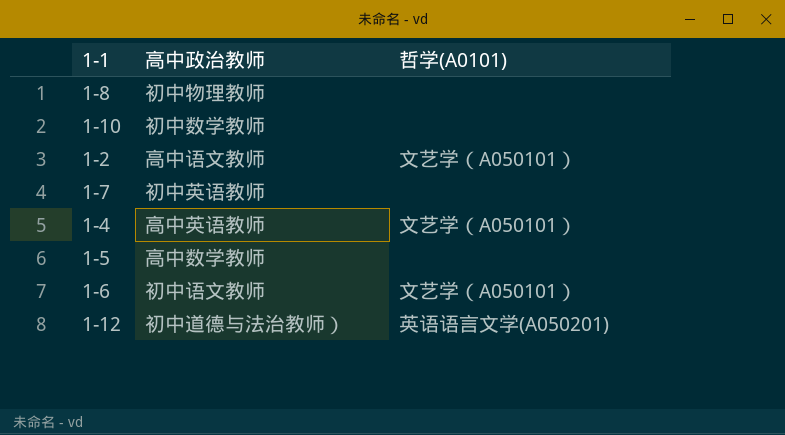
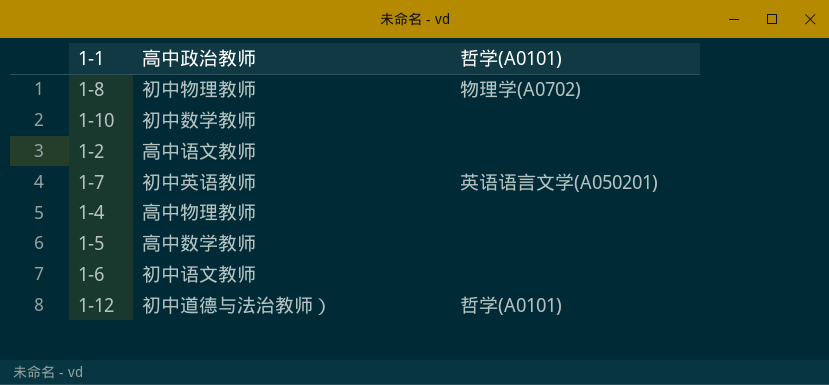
1-8 | 哲学(A0101): none -> 物理学(A0702)
1-2 | 哲学(A0101): 文艺学（A050101） -> none
1-7 | 哲学(A0101): none -> 英语语言文学(A050201)
1-4 | 高中政治教师: 高中英语教师 -> 高中物理教师
1-4 | 哲学(A0101): 文艺学（A050101） -> none
1-6 | 哲学(A0101): 文艺学（A050101） -> none
1-12 | 哲学(A0101): 英语语言文学(A050201) -> 哲学(A0101)

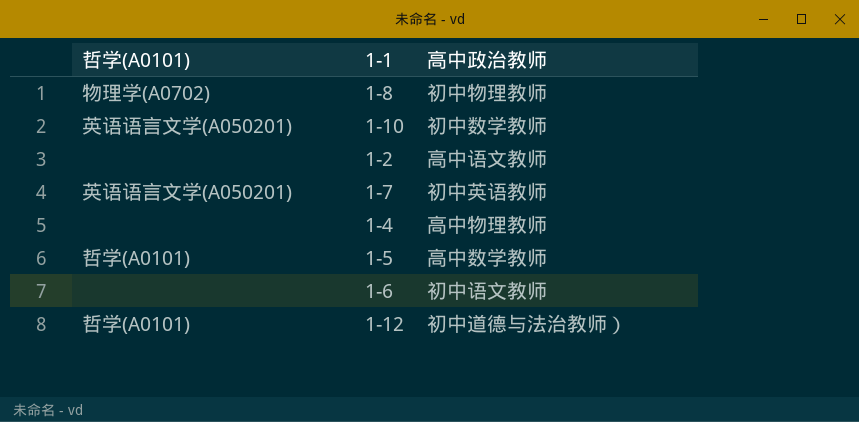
column 哲学(A0101) | position: 3 -> 1
1-10 | 哲学(A0101): none -> 英语语言文学(A050201)
1-5 | 哲学(A0101): none -> 哲学(A0101)

